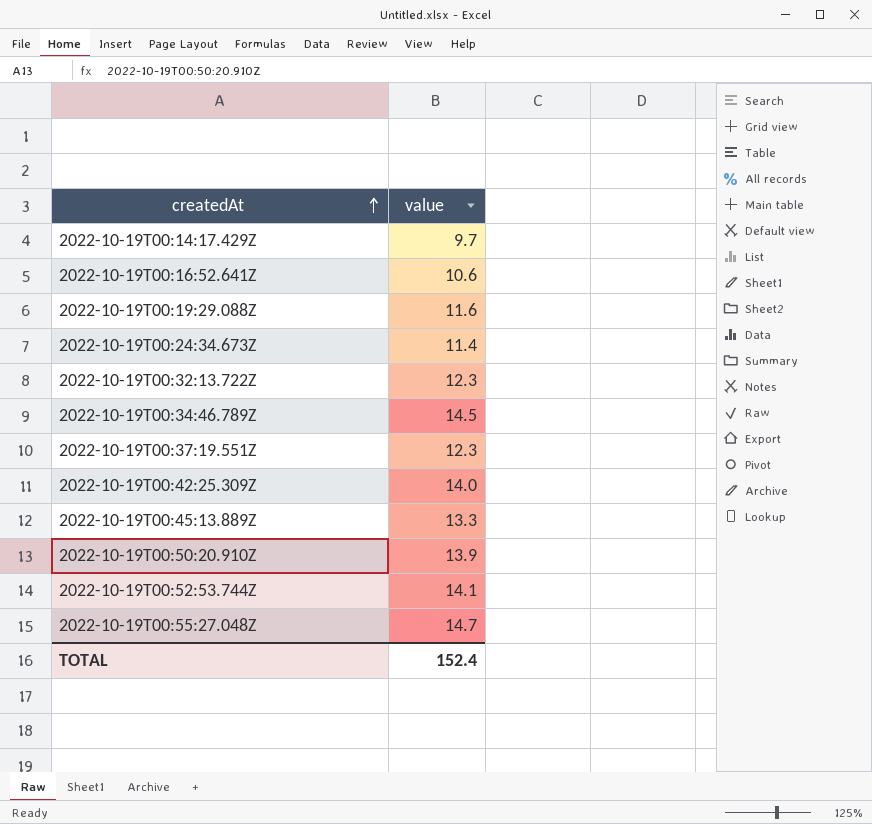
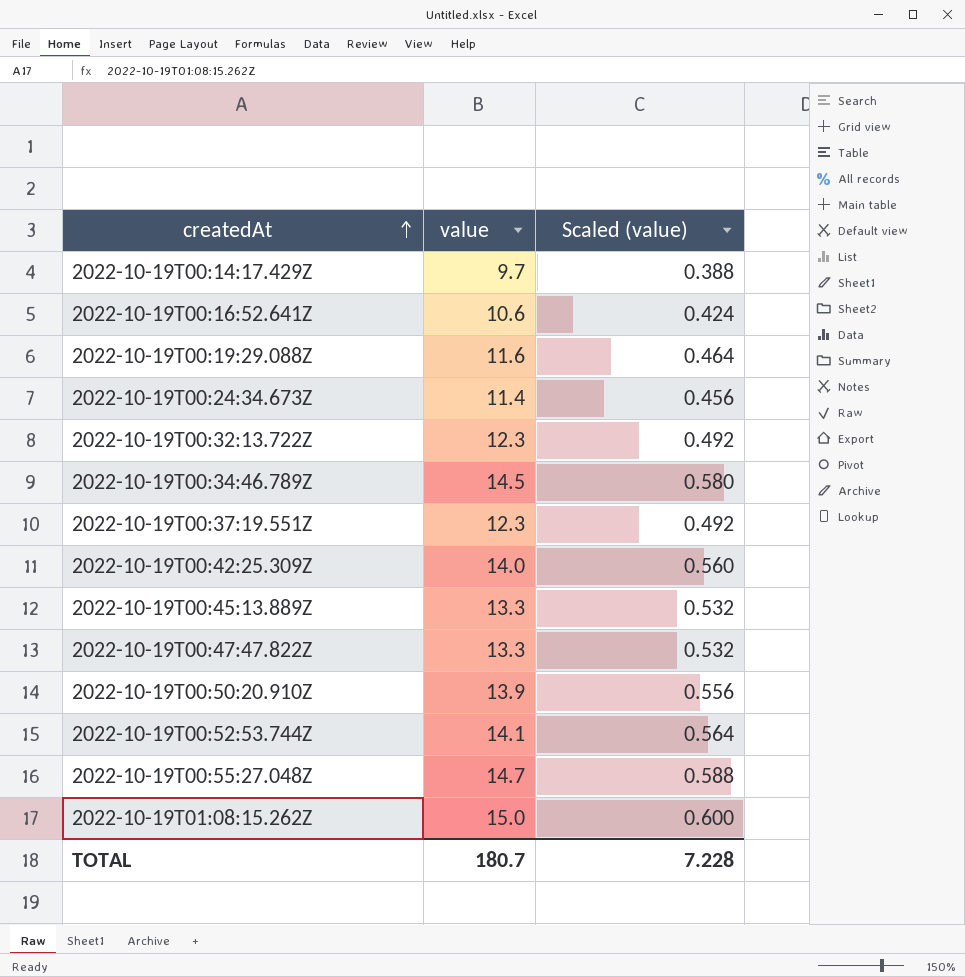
column Scaled (value) | formula: none -> [value] * 0.04
row 2022-10-19T00:47:47.822Z: none -> 13.3 | 0.532
row 2022-10-19T01:08:15.262Z: none -> 15.0 | 0.600
TOTAL | value: 152.4 -> 180.7

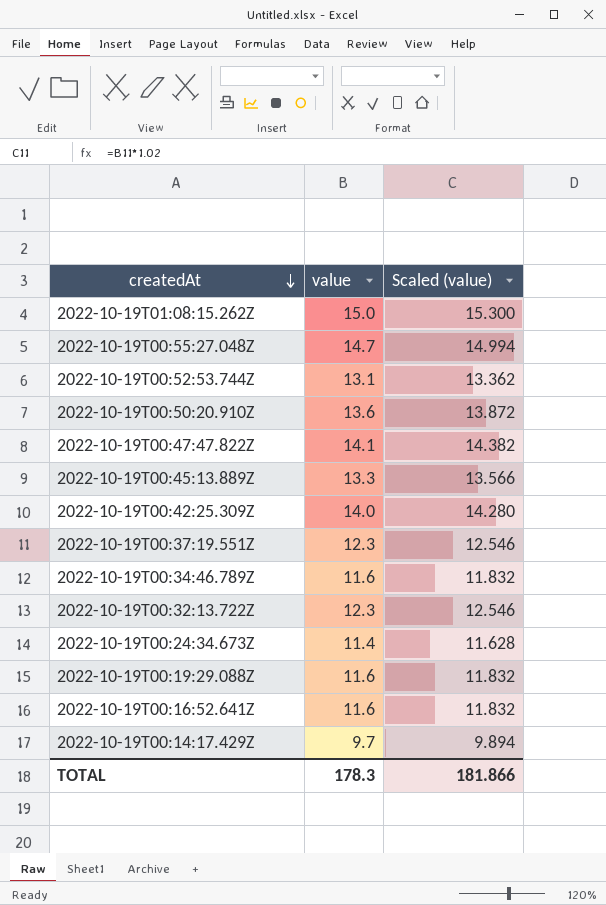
row order: createdAt ascending -> createdAt descending
column Scaled (value) | formula: [value] * 0.04 -> [value] * 1.02
2022-10-19T00:52:53.744Z | value: 14.1 -> 13.1
2022-10-19T00:50:20.910Z | value: 13.9 -> 13.6
2022-10-19T00:47:47.822Z | value: 13.3 -> 14.1
2022-10-19T00:34:46.789Z | value: 14.5 -> 11.6
2022-10-19T00:16:52.641Z | value: 10.6 -> 11.6
TOTAL | value: 180.7 -> 178.3
TOTAL | Scaled (value): 7.228 -> 181.866

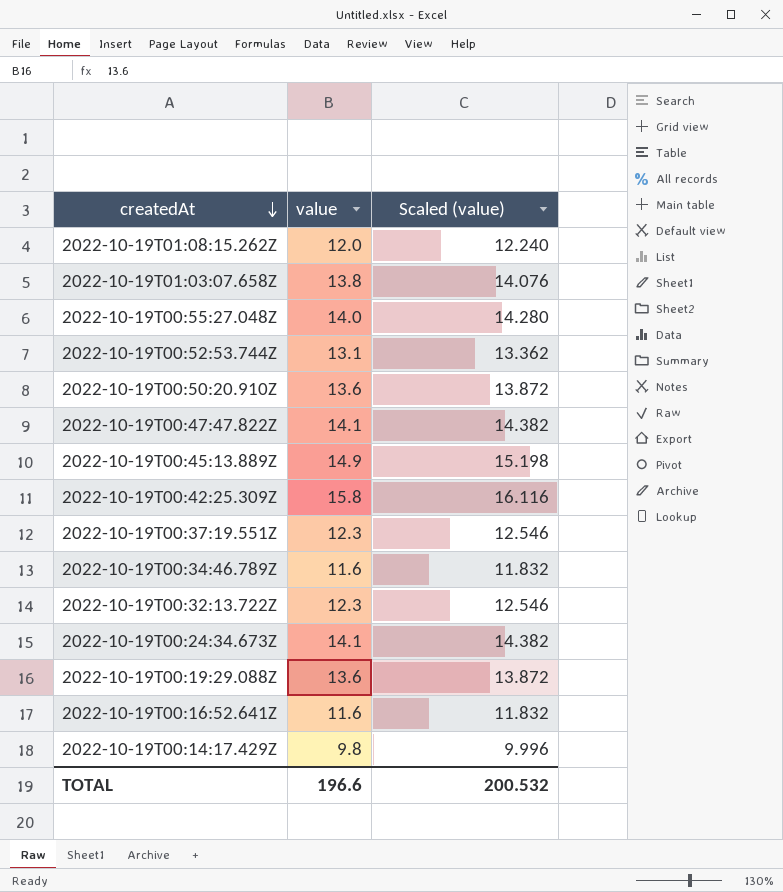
2022-10-19T01:08:15.262Z | value: 15.0 -> 12.0
2022-10-19T01:08:15.262Z | Scaled (value): 15.300 -> 12.240
row 2022-10-19T01:03:07.658Z: none -> 13.8 | 14.076
2022-10-19T00:55:27.048Z | value: 14.7 -> 14.0
2022-10-19T00:55:27.048Z | Scaled (value): 14.994 -> 14.280
2022-10-19T00:45:13.889Z | value: 13.3 -> 14.9
2022-10-19T00:45:13.889Z | Scaled (value): 13.566 -> 15.198
2022-10-19T00:42:25.309Z | value: 14.0 -> 15.8
2022-10-19T00:42:25.309Z | Scaled (value): 14.280 -> 16.116
2022-10-19T00:24:34.673Z | value: 11.4 -> 14.1
2022-10-19T00:24:34.673Z | Scaled (value): 11.628 -> 14.382
2022-10-19T00:19:29.088Z | value: 11.6 -> 13.6
2022-10-19T00:19:29.088Z | Scaled (value): 11.832 -> 13.872
2022-10-19T00:14:17.429Z | value: 9.7 -> 9.8
2022-10-19T00:14:17.429Z | Scaled (value): 9.894 -> 9.996
TOTAL | value: 178.3 -> 196.6
TOTAL | Scaled (value): 181.866 -> 200.532

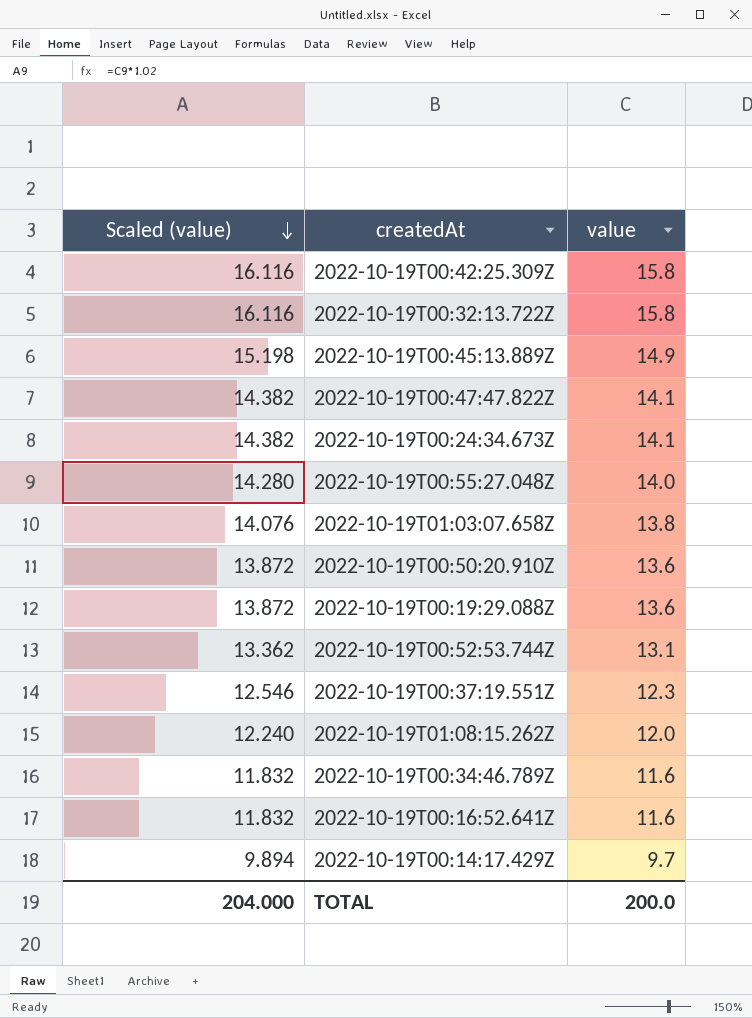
row order: createdAt descending -> Scaled (value) descending
column Scaled (value) | position: 3 -> 1
2022-10-19T00:32:13.722Z | Scaled (value): 12.546 -> 16.116
2022-10-19T00:32:13.722Z | value: 12.3 -> 15.8
2022-10-19T00:14:17.429Z | Scaled (value): 9.996 -> 9.894
2022-10-19T00:14:17.429Z | value: 9.8 -> 9.7
TOTAL | Scaled (value): 200.532 -> 204.000
TOTAL | value: 196.6 -> 200.0

